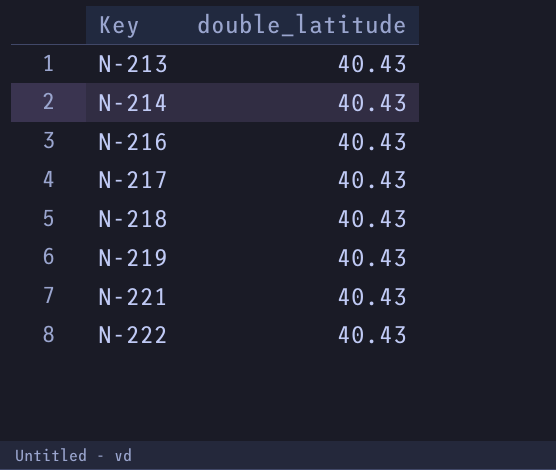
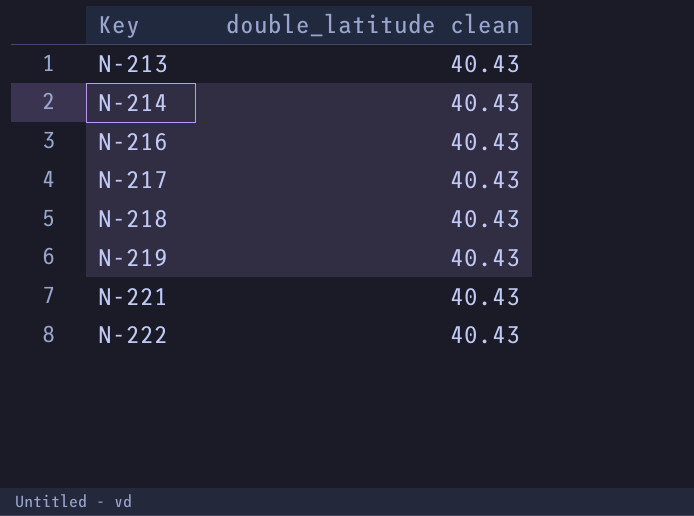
column name: double_latitude -> double_latitude clean

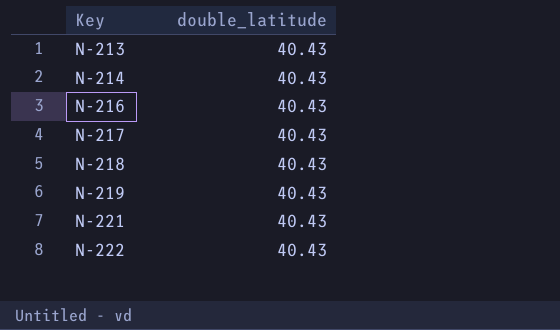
column name: double_latitude clean -> double_latitude

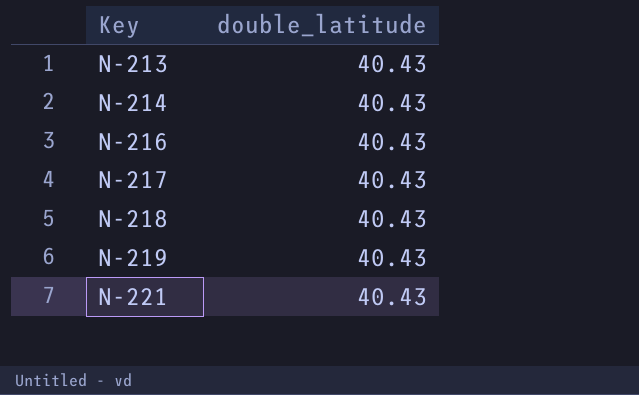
row N-222: 40.43 -> none

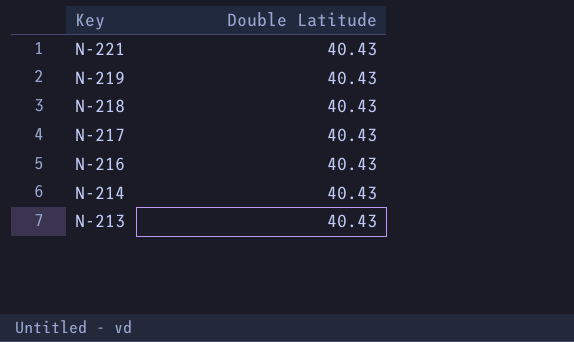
row order: Key ascending -> Key descending
column name: double_latitude -> Double Latitude

